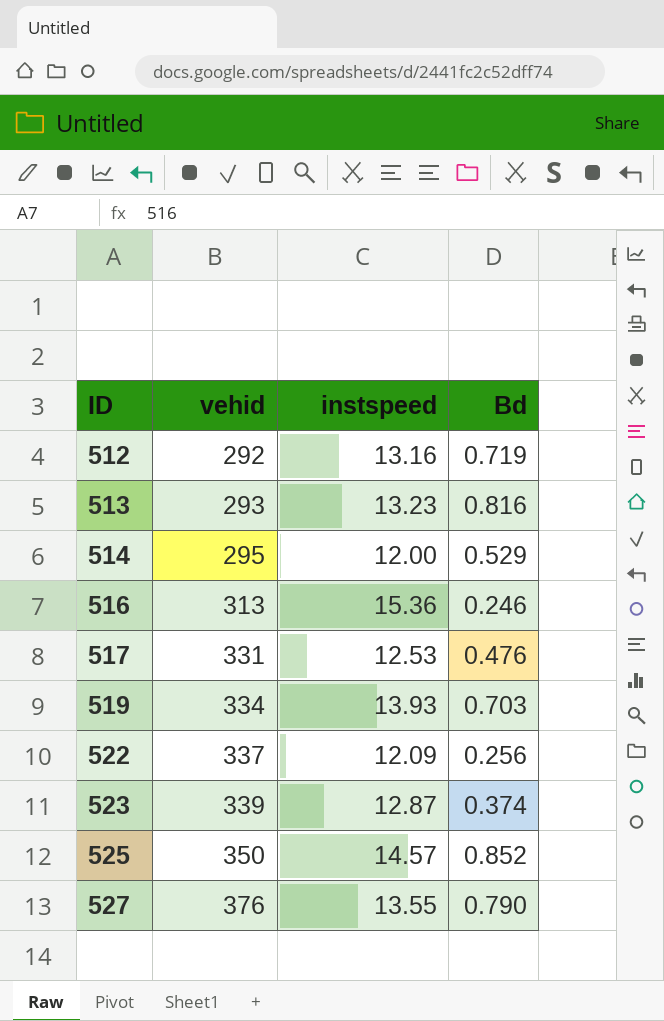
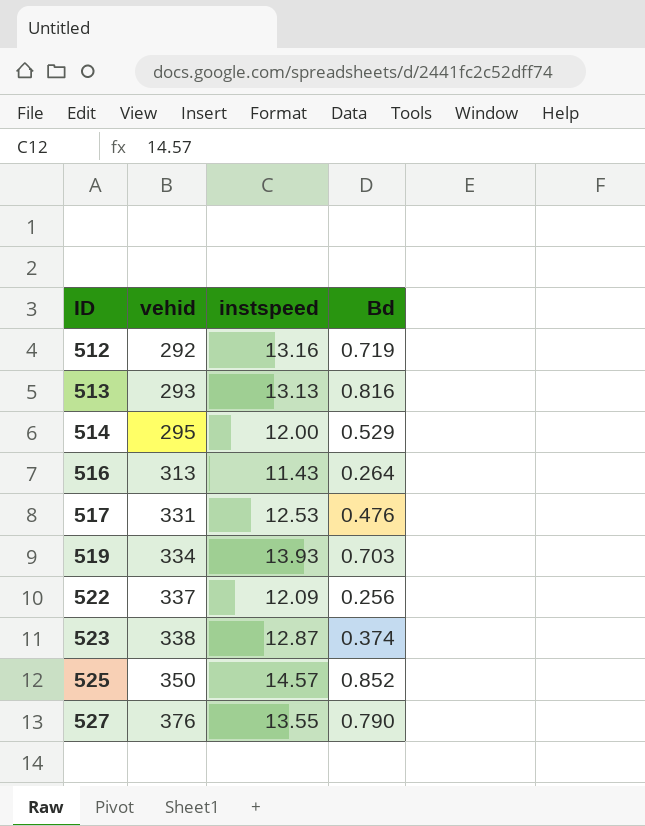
513 | instspeed: 13.23 -> 13.13
516 | instspeed: 15.36 -> 11.43
516 | Bd: 0.246 -> 0.264
523 | vehid: 339 -> 338

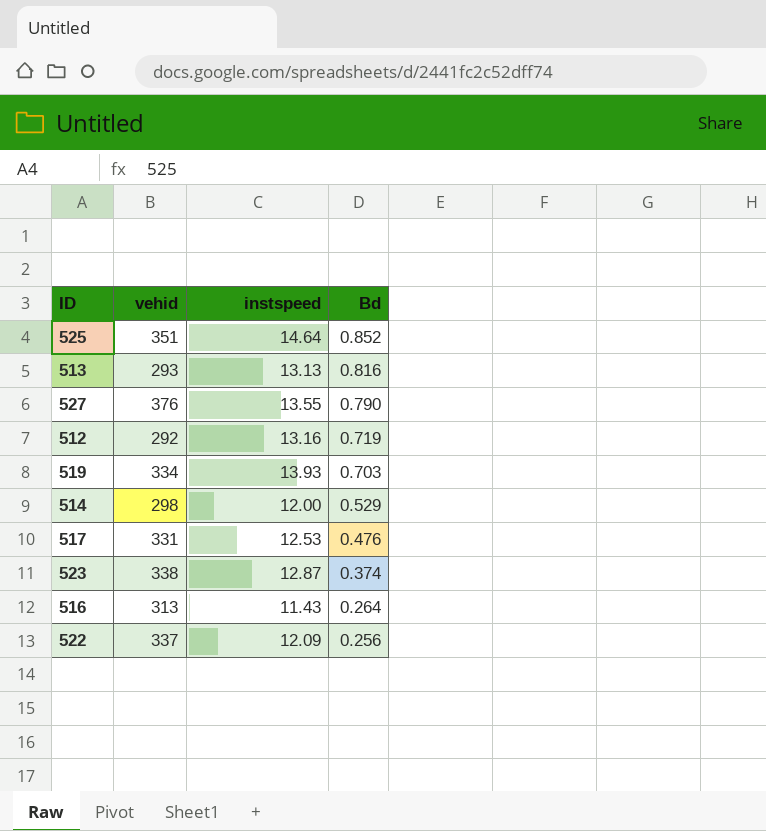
row order: ID ascending -> Bd descending
525 | vehid: 350 -> 351
525 | instspeed: 14.57 -> 14.64
514 | vehid: 295 -> 298

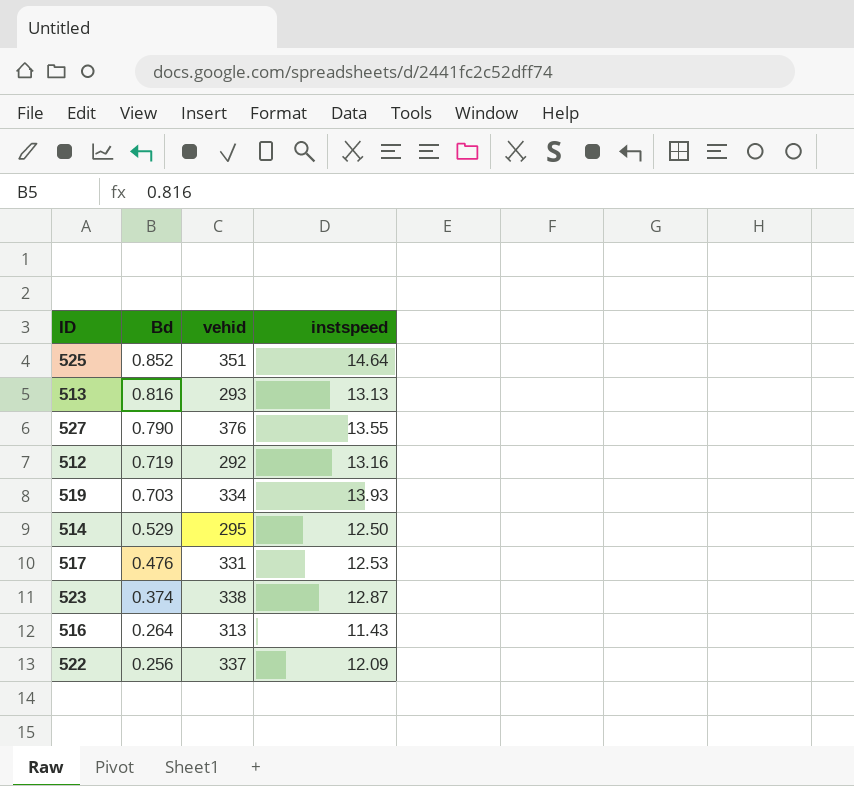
column Bd | position: 4 -> 2
514 | vehid: 298 -> 295
514 | instspeed: 12.00 -> 12.50

